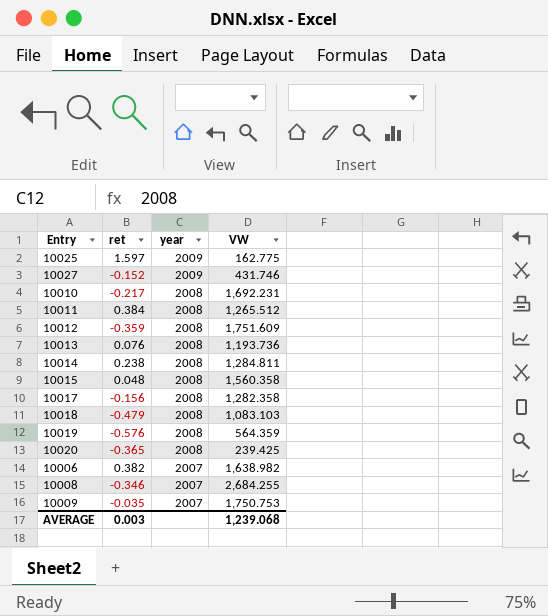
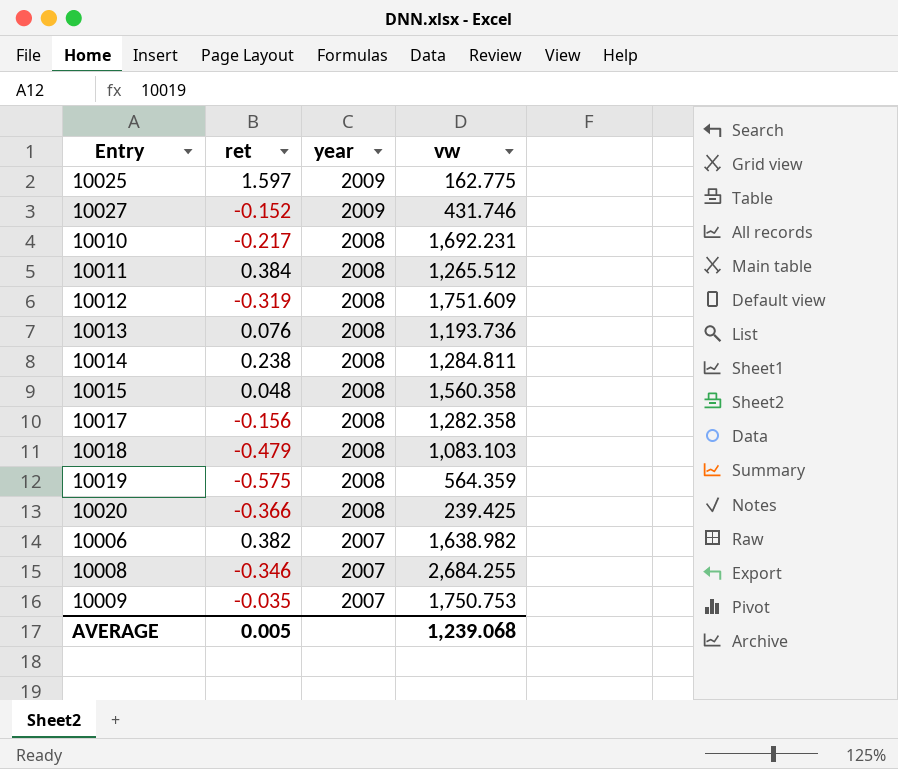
column name: VW -> vw
10012 | ret: -0.359 -> -0.319
10019 | ret: -0.576 -> -0.575
10020 | ret: -0.365 -> -0.366
AVERAGE | ret: 0.003 -> 0.005

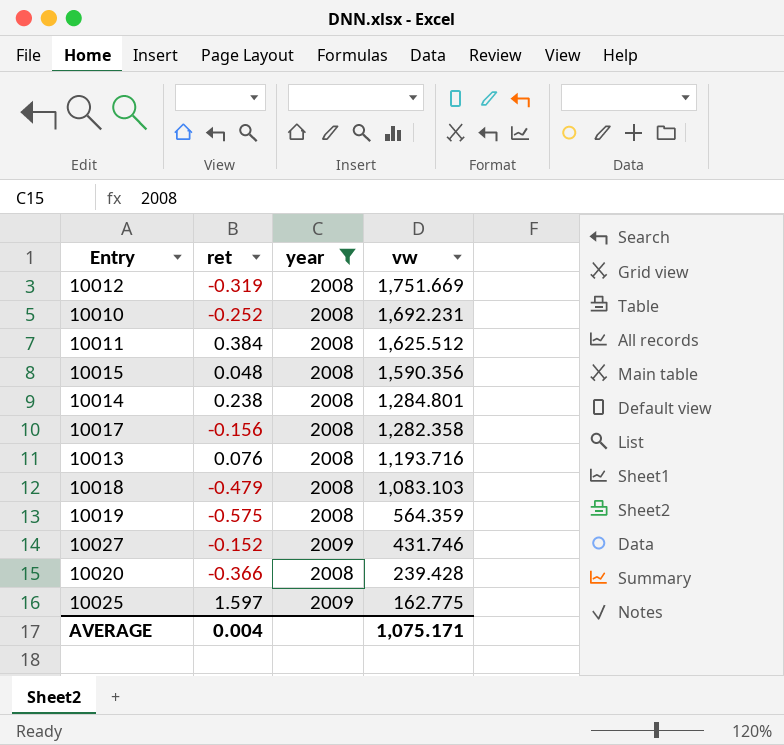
filter: none -> year != 2007
row order: year descending -> vw descending
10012 | vw: 1,751.609 -> 1,751.669
10010 | ret: -0.217 -> -0.252
10011 | vw: 1,265.512 -> 1,625.512
10015 | vw: 1,560.358 -> 1,590.356
10014 | vw: 1,284.811 -> 1,284.801
10013 | vw: 1,193.736 -> 1,193.716
10020 | vw: 239.425 -> 239.428
AVERAGE | ret: 0.005 -> 0.004
AVERAGE | vw: 1,239.068 -> 1,075.171

